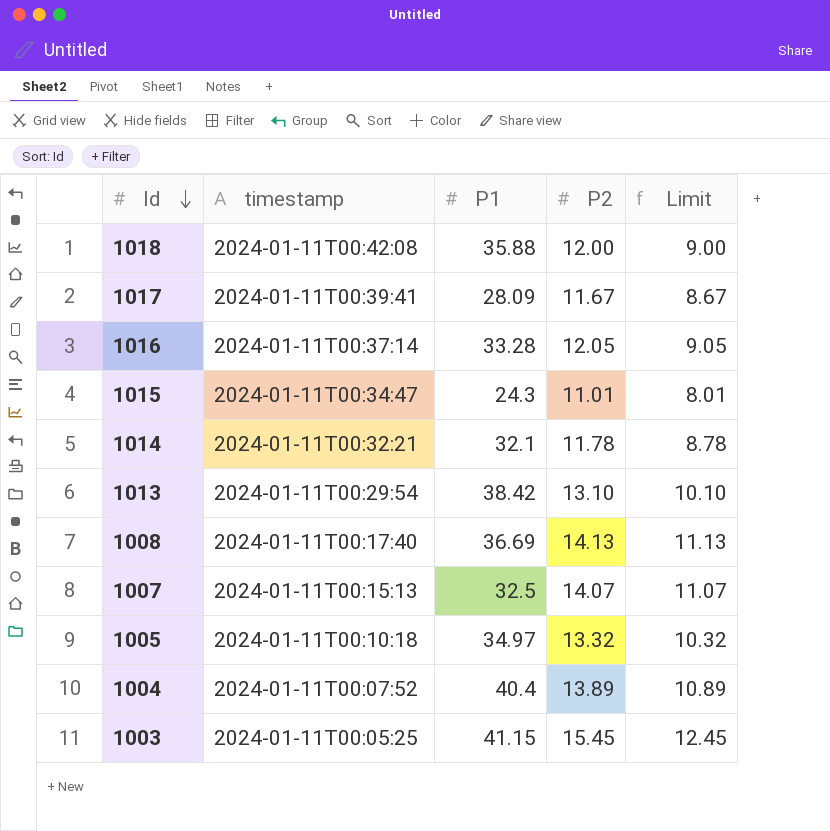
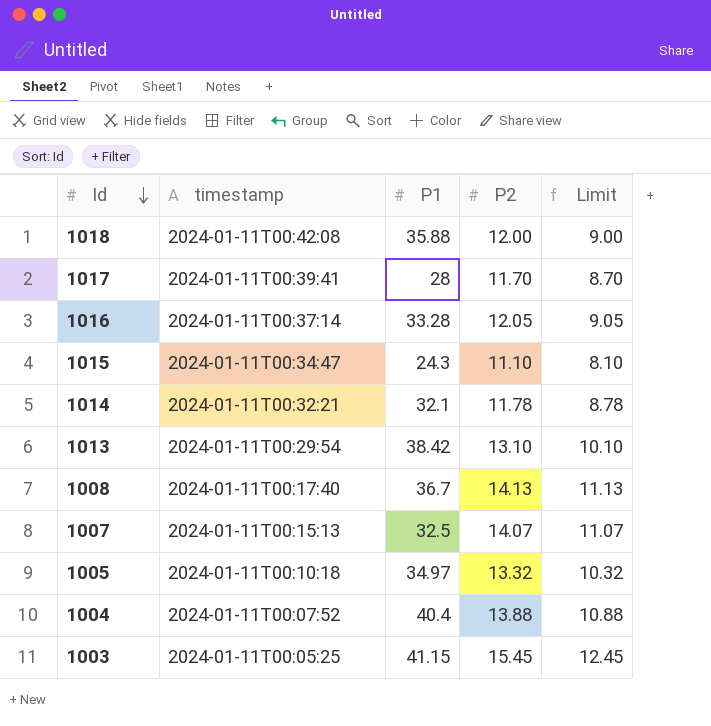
1017 | P1: 28.09 -> 28
1017 | P2: 11.67 -> 11.70
1017 | Limit: 8.67 -> 8.70
1015 | P2: 11.01 -> 11.10
1015 | Limit: 8.01 -> 8.10
1008 | P1: 36.69 -> 36.7
1004 | P2: 13.89 -> 13.88
1004 | Limit: 10.89 -> 10.88

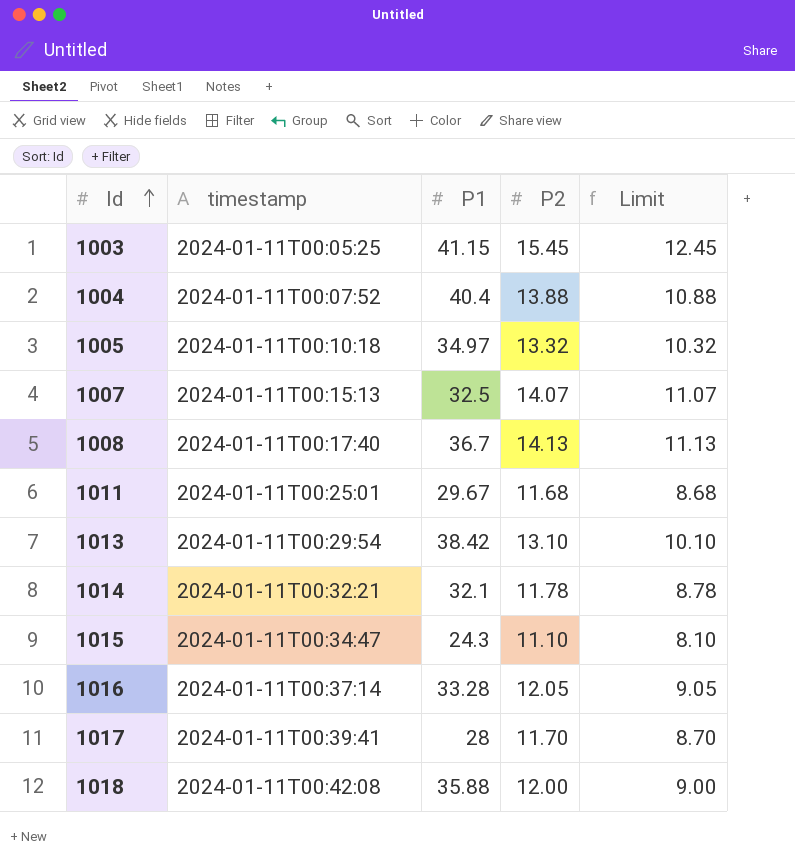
row order: Id descending -> Id ascending
row 1011: none -> 2024-01-11T00:25:01 | 29.67 | 11.68 | 8.68

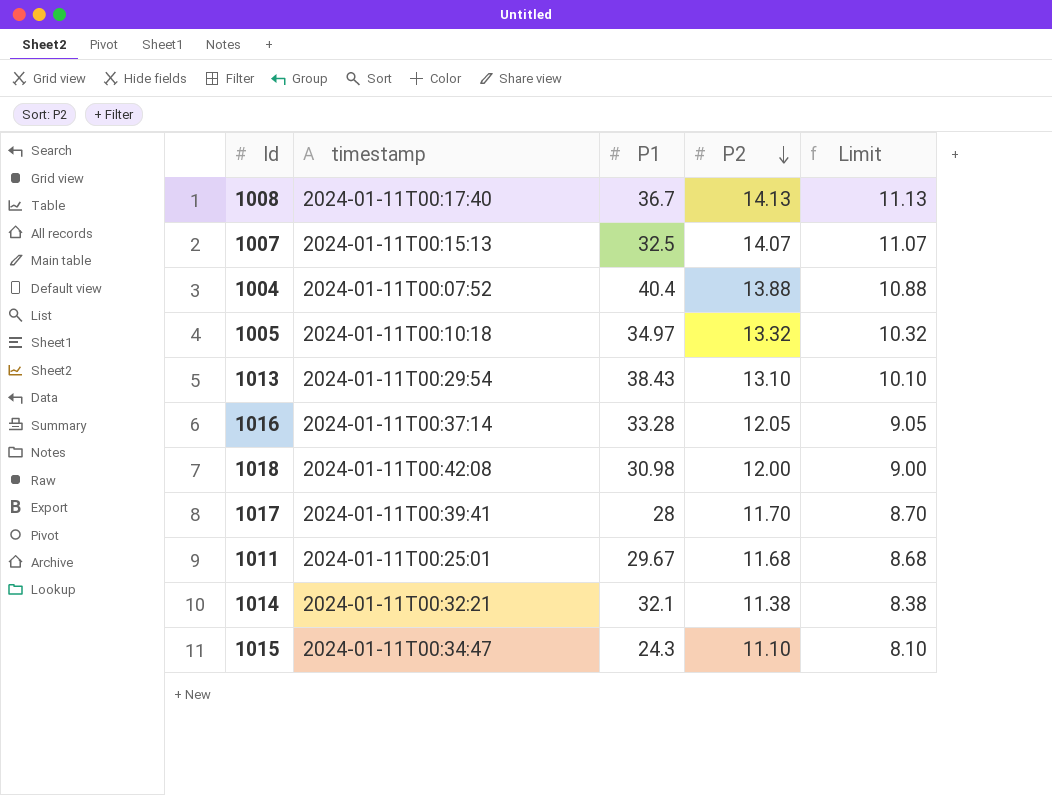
row order: Id ascending -> P2 descending
row 1003: 2024-01-11T00:05:25 | 41.15 | 15.45 | 12.45 -> none
1013 | P1: 38.42 -> 38.43
1018 | P1: 35.88 -> 30.98
1014 | P2: 11.78 -> 11.38
1014 | Limit: 8.78 -> 8.38

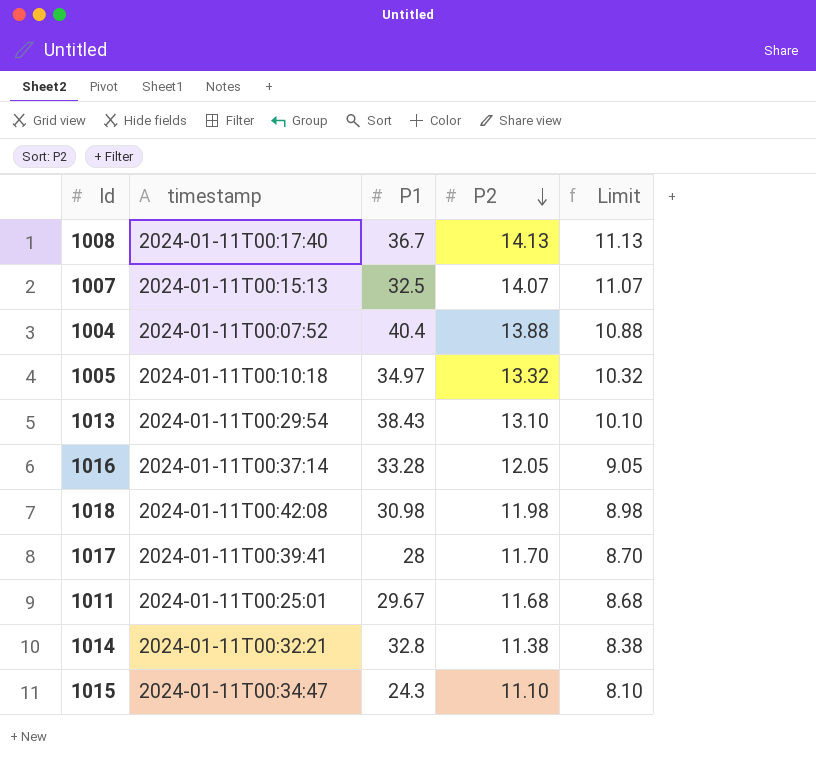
1018 | P2: 12.00 -> 11.98
1018 | Limit: 9.00 -> 8.98
1014 | P1: 32.1 -> 32.8

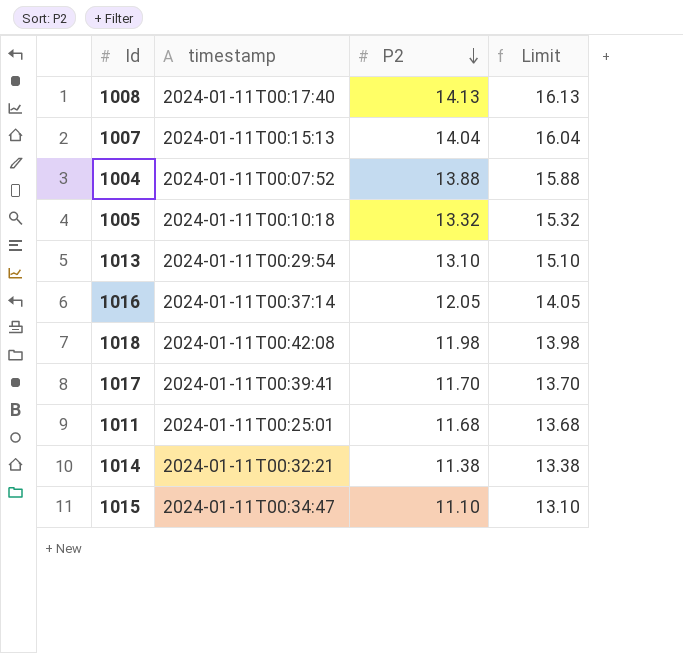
column P1 | position: 3 -> none
column Limit | formula: [P2] - 3 -> [P2] + 2
1007 | P2: 14.07 -> 14.04

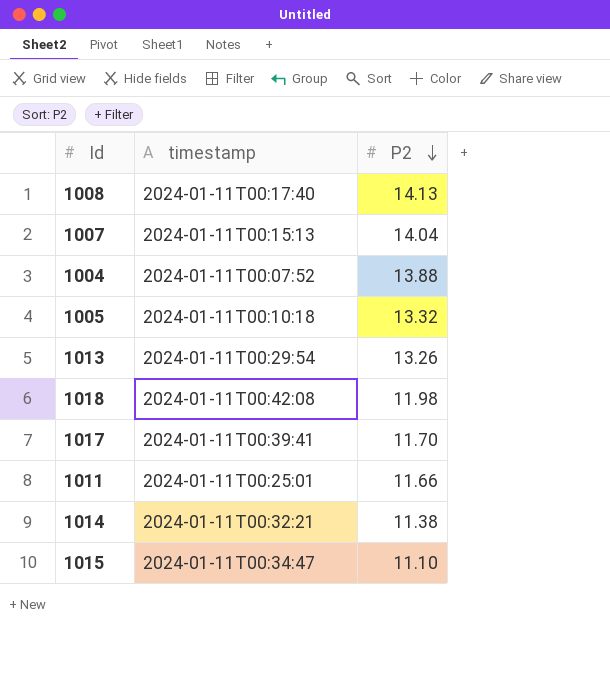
column Limit | formula: [P2] + 2 -> none
row 1016: 2024-01-11T00:37:14 | 12.05 | 14.05 -> none
1013 | P2: 13.10 -> 13.26
1011 | P2: 11.68 -> 11.66

